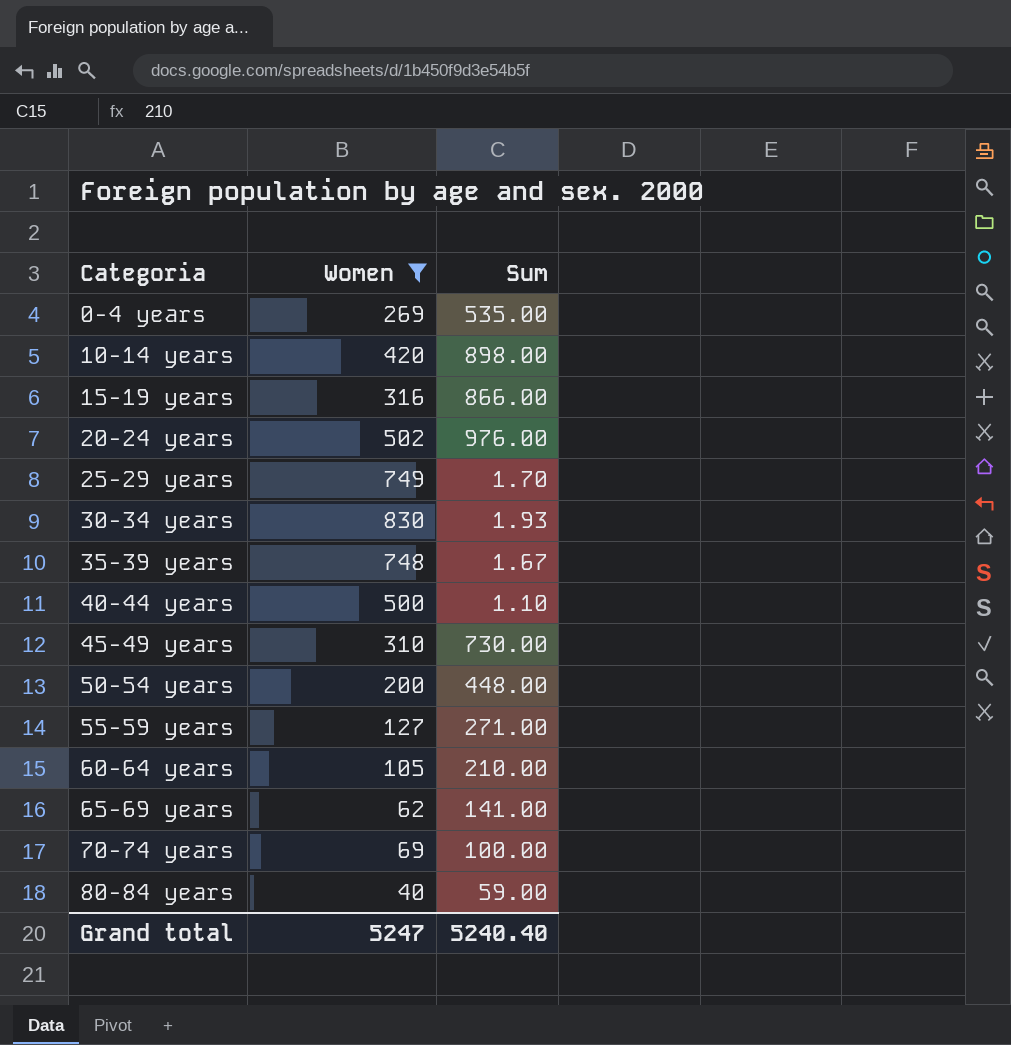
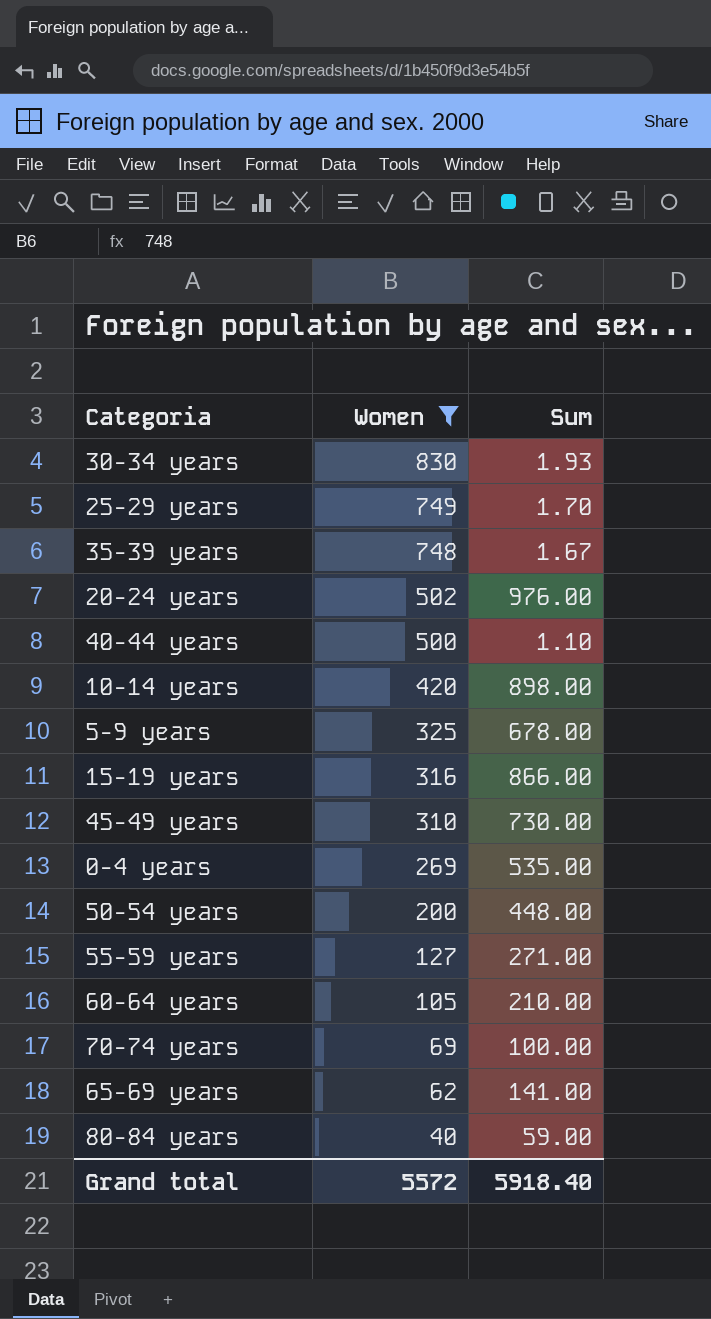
row order: Categoria ascending -> Women descending
row 5-9 years: none -> 325 | 678.00
Grand total | Women: 5247 -> 5572
Grand total | Sum: 5240.40 -> 5918.40

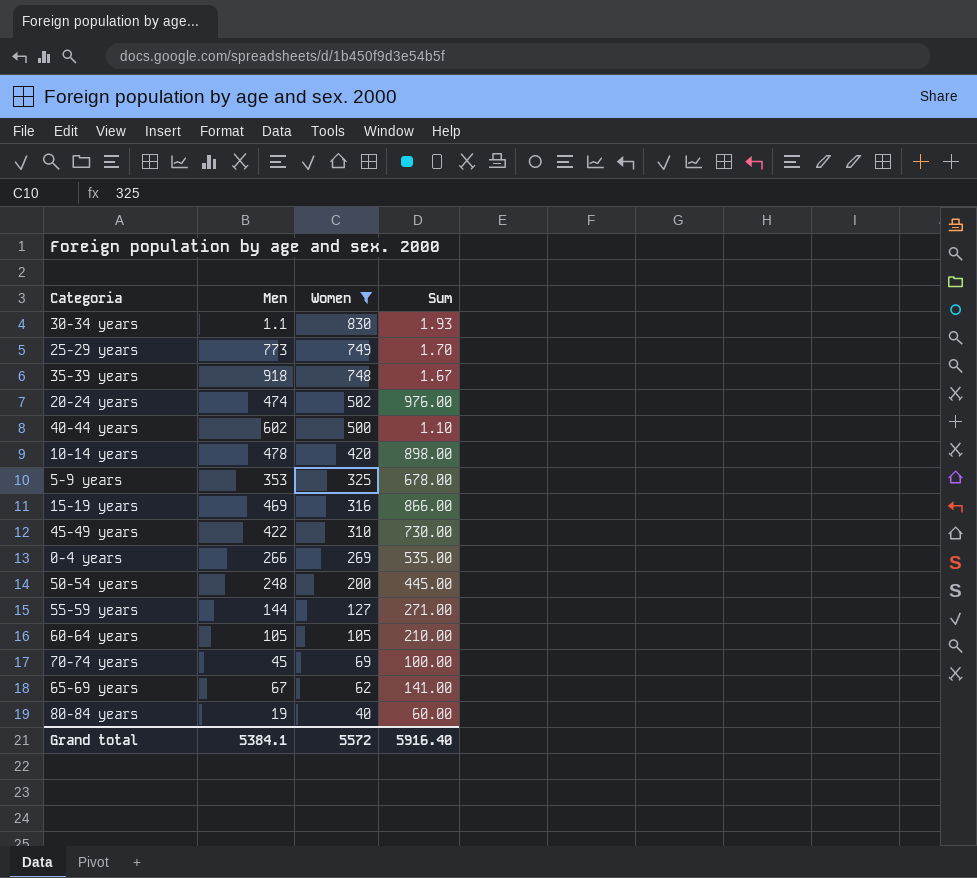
column Men | position: none -> 2
50-54 years | Sum: 448.00 -> 445.00
80-84 years | Sum: 59.00 -> 60.00
Grand total | Sum: 5918.40 -> 5916.40

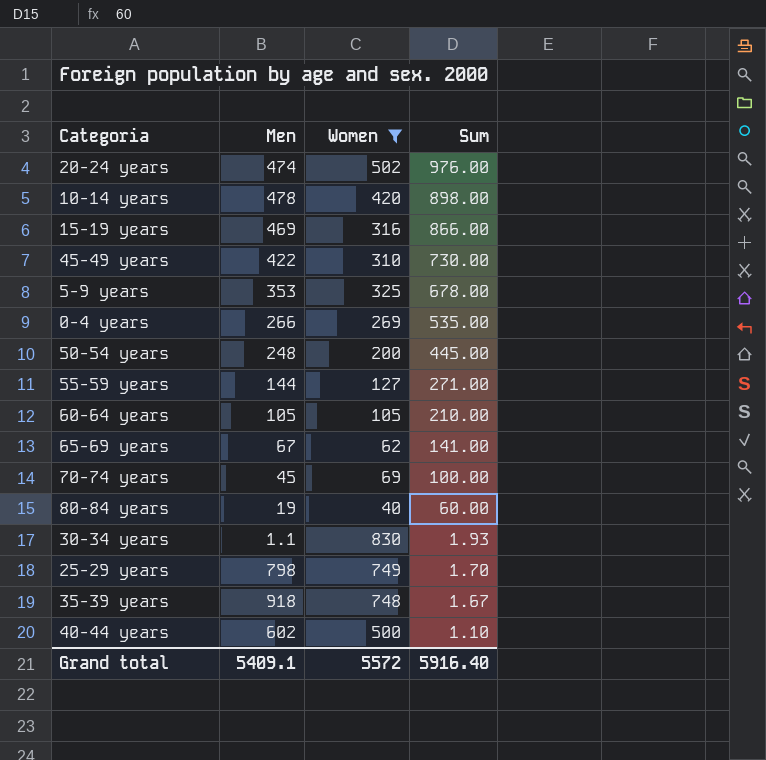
row order: Women descending -> Sum descending
25-29 years | Men: 773 -> 798
Grand total | Men: 5384.1 -> 5409.1

